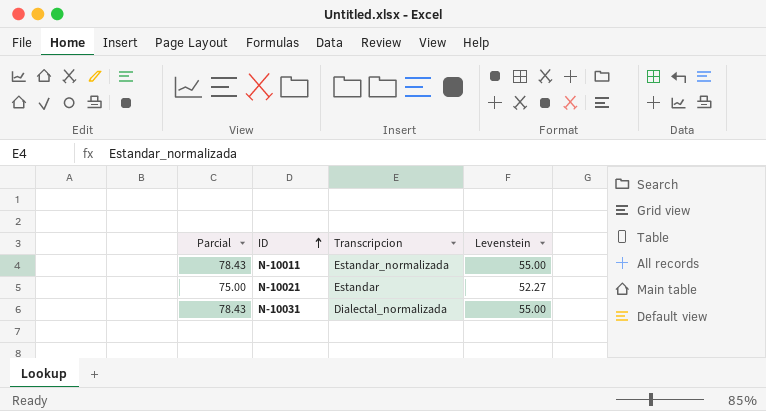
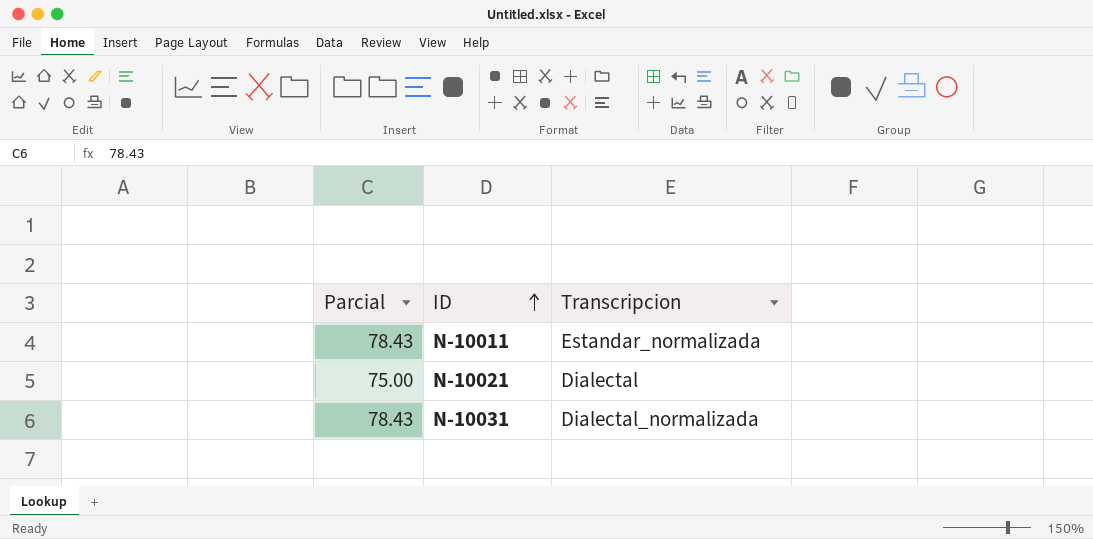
column Levenstein | position: 4 -> none
N-10021 | Transcripcion: Estandar -> Dialectal

